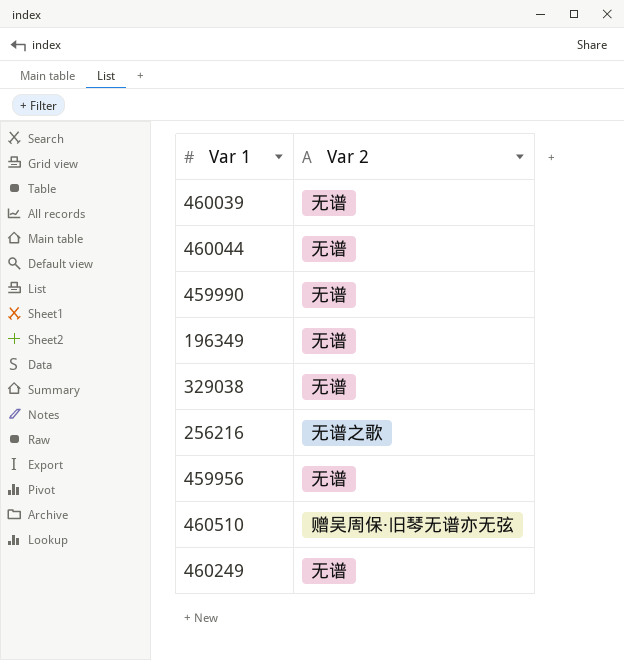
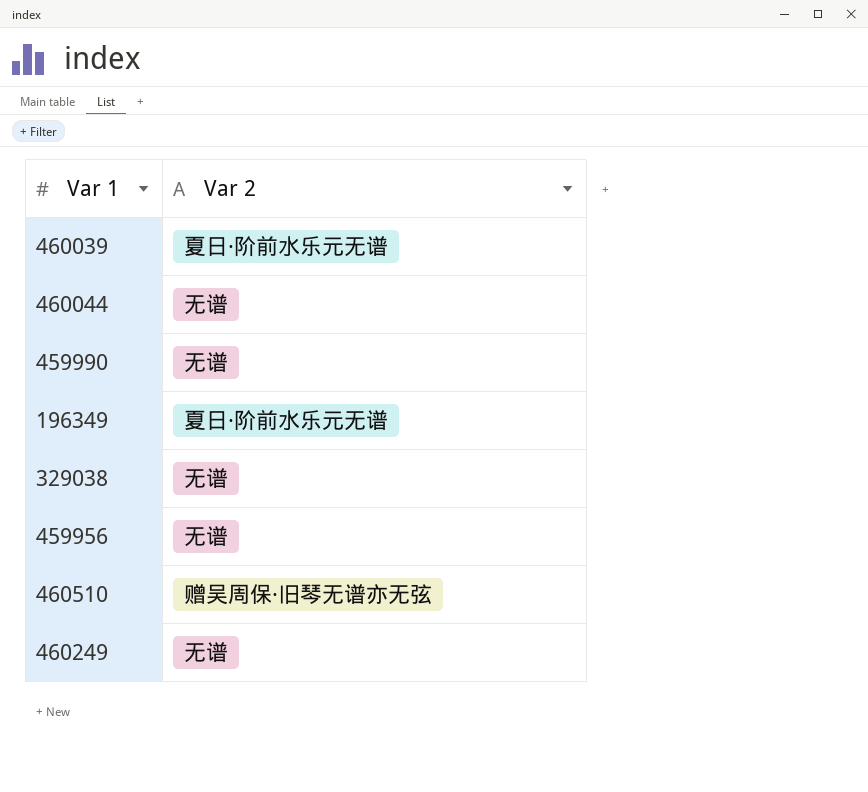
row 256216: 无谱之歌 -> none
460039 | Var 2: 无谱 -> 夏日·阶前水乐元无谱
196349 | Var 2: 无谱 -> 夏日·阶前水乐元无谱

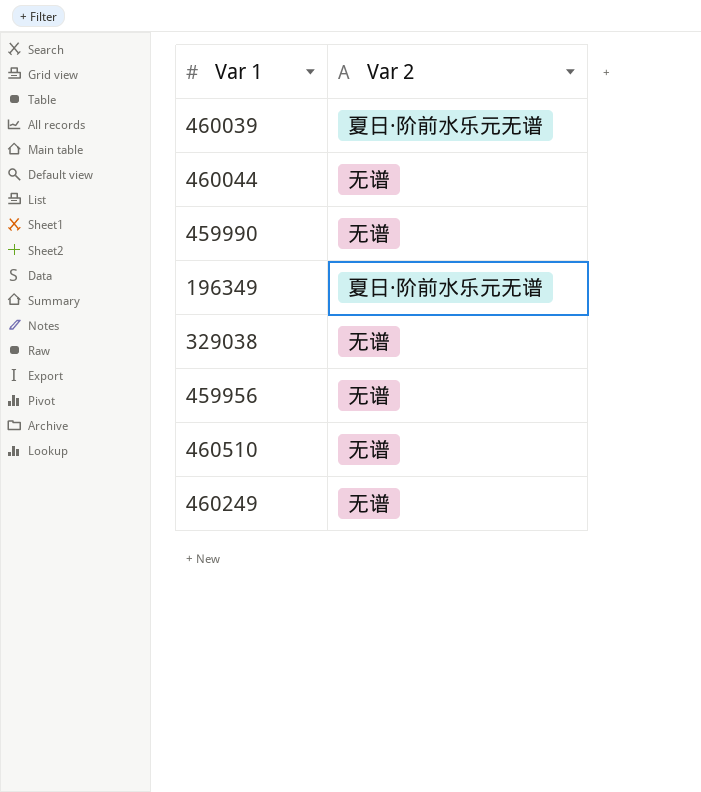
460510 | Var 2: 赠吴周保·旧琴无谱亦无弦 -> 无谱

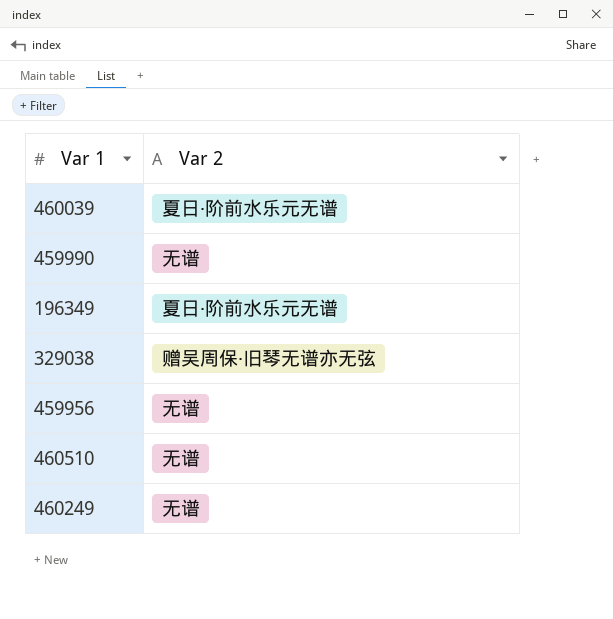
row 460044: 无谱 -> none
329038 | Var 2: 无谱 -> 赠吴周保·旧琴无谱亦无弦

